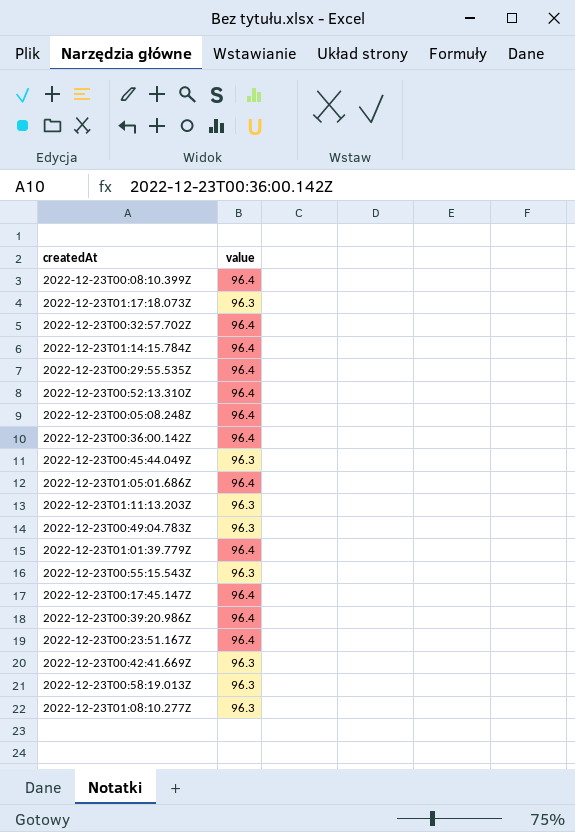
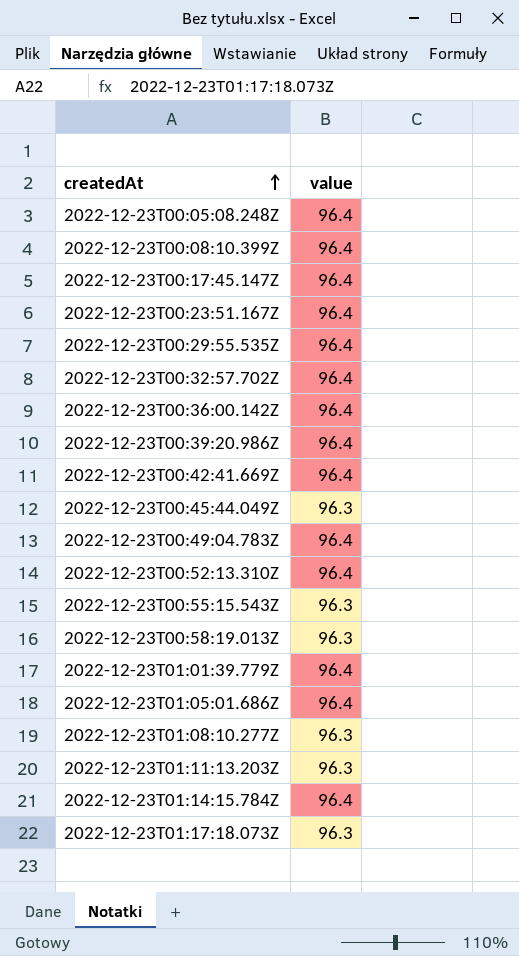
row order: none -> createdAt ascending
2022-12-23T00:42:41.669Z | value: 96.3 -> 96.4
2022-12-23T00:49:04.783Z | value: 96.3 -> 96.4

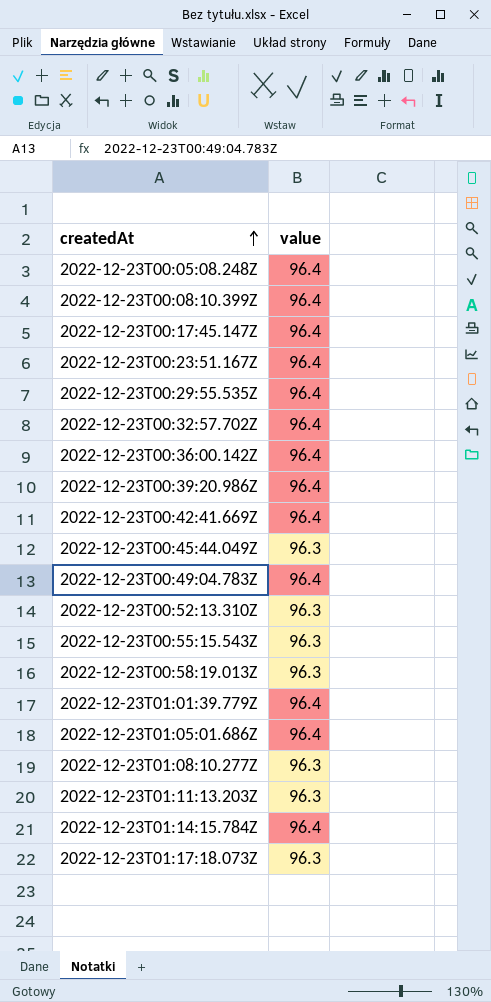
2022-12-23T00:52:13.310Z | value: 96.4 -> 96.3

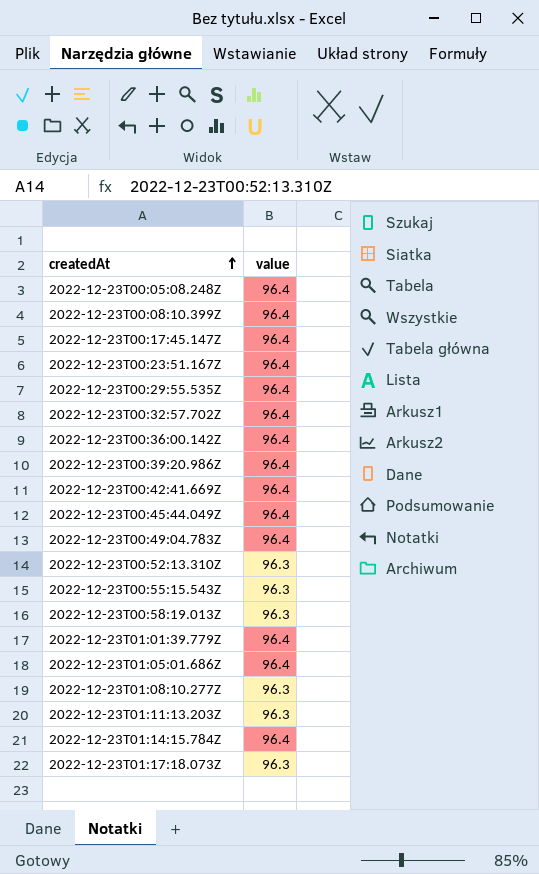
2022-12-23T00:45:44.049Z | value: 96.3 -> 96.4

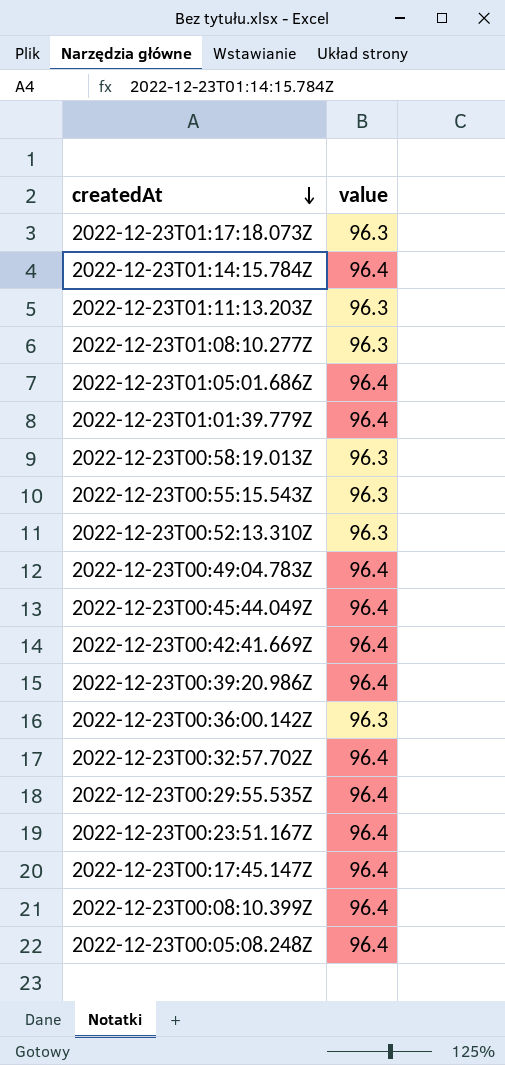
row order: createdAt ascending -> createdAt descending
2022-12-23T00:36:00.142Z | value: 96.4 -> 96.3

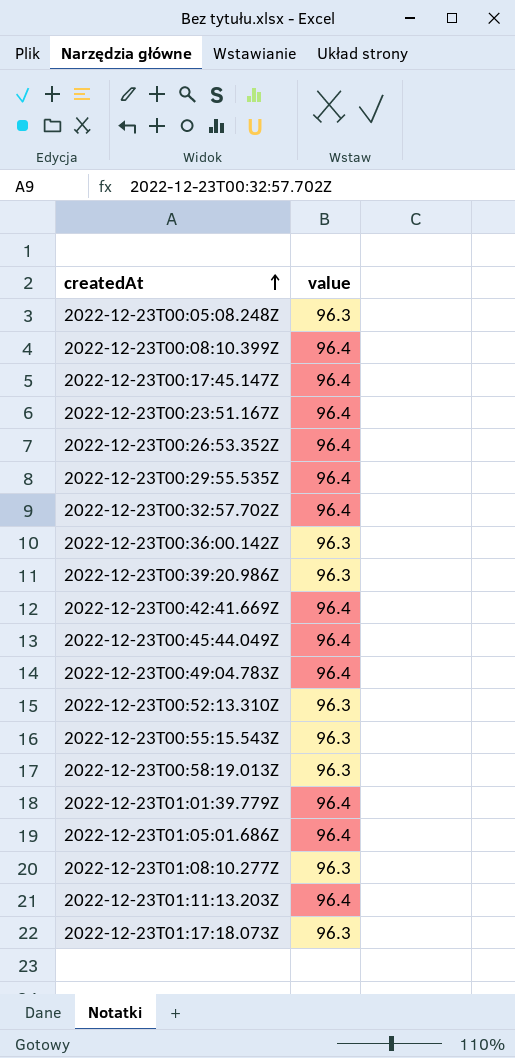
row order: createdAt descending -> createdAt ascending
row 2022-12-23T01:14:15.784Z: 96.4 -> none
2022-12-23T00:05:08.248Z | value: 96.4 -> 96.3
row 2022-12-23T00:26:53.352Z: none -> 96.4
2022-12-23T00:39:20.986Z | value: 96.4 -> 96.3
2022-12-23T01:11:13.203Z | value: 96.3 -> 96.4

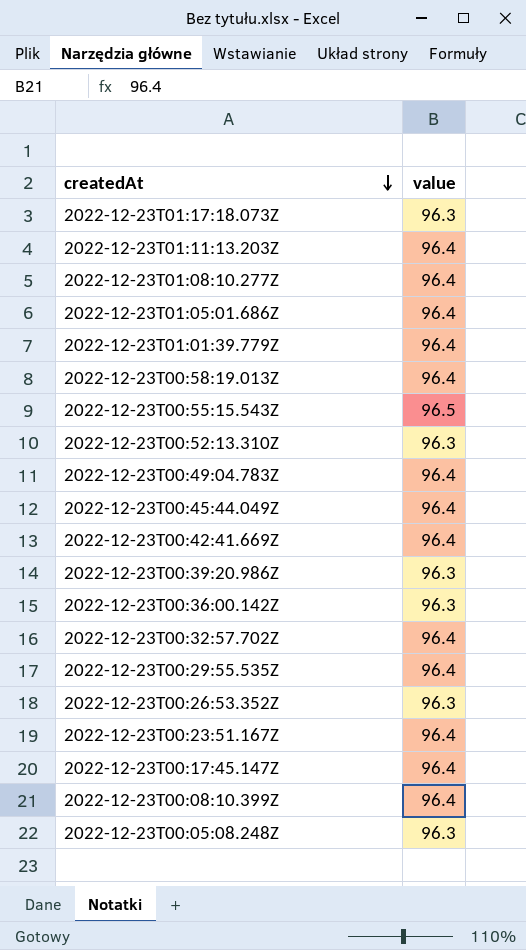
row order: createdAt ascending -> createdAt descending
2022-12-23T01:08:10.277Z | value: 96.3 -> 96.4
2022-12-23T00:58:19.013Z | value: 96.3 -> 96.4
2022-12-23T00:55:15.543Z | value: 96.3 -> 96.5
2022-12-23T00:26:53.352Z | value: 96.4 -> 96.3

